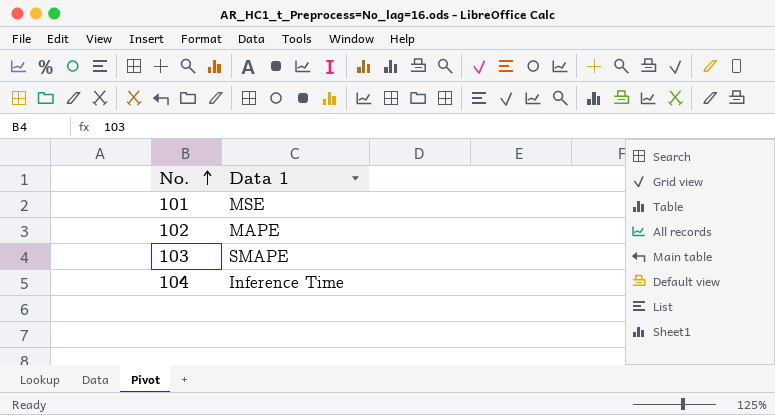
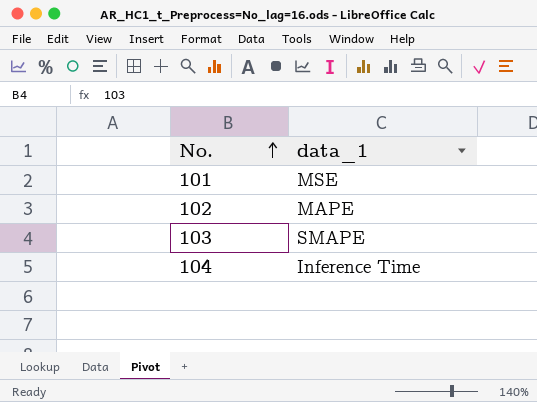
column name: Data 1 -> data_1

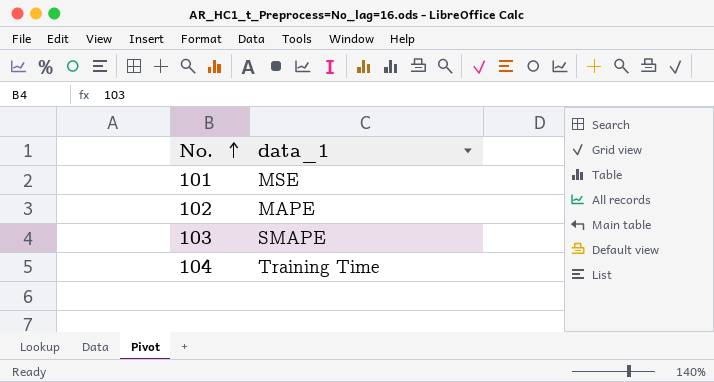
104 | data_1: Inference Time -> Training Time

